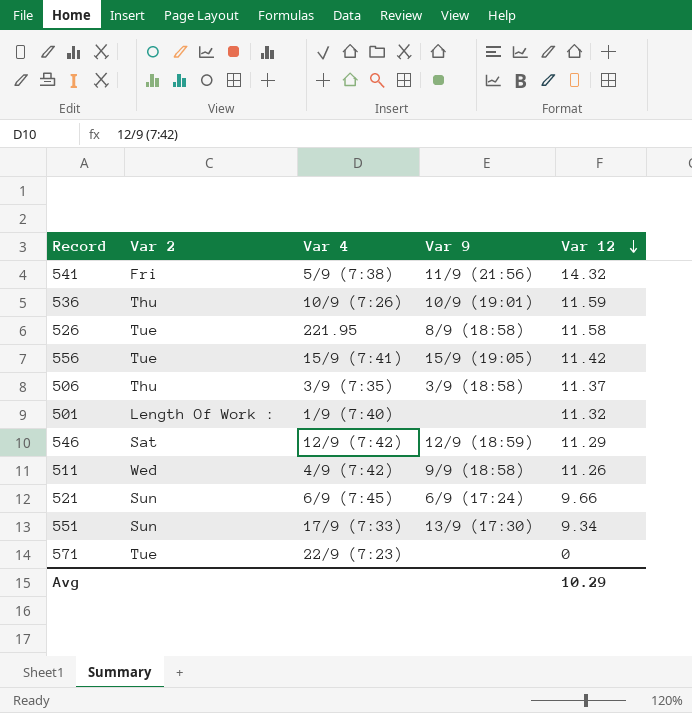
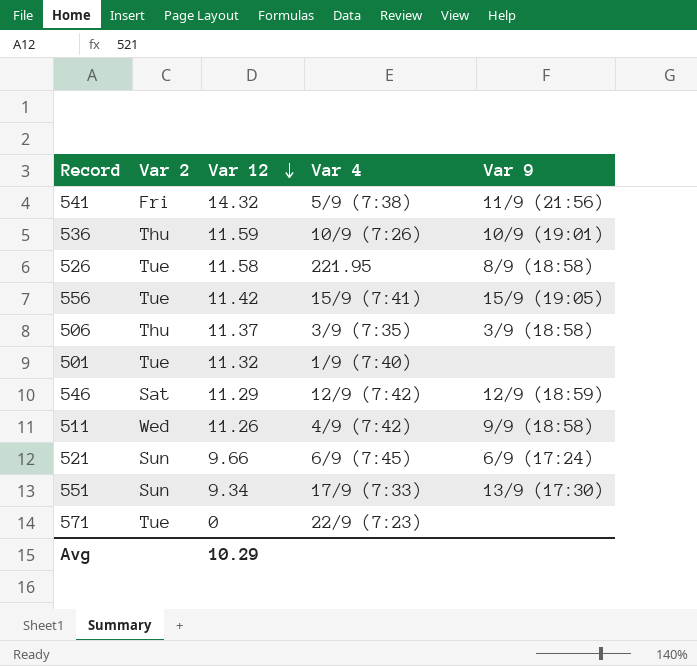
column Var 12 | position: 5 -> 3
501 | Var 2: Length Of Work : -> Tue

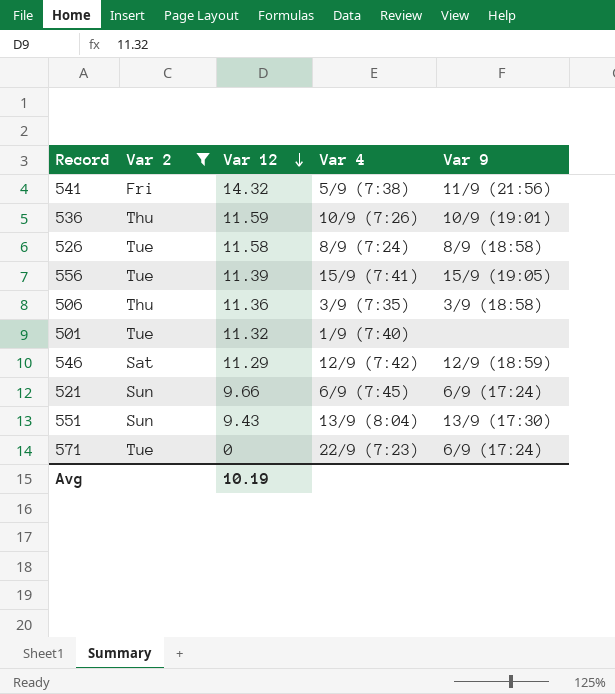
filter: none -> Var 2 != Wed
526 | Var 4: 221.95 -> 8/9 (7:24)
556 | Var 12: 11.42 -> 11.39
506 | Var 12: 11.37 -> 11.36
551 | Var 12: 9.34 -> 9.43
551 | Var 4: 17/9 (7:33) -> 13/9 (8:04)
571 | Var 9: none -> 6/9 (17:24)
Avg | Var 12: 10.29 -> 10.19

